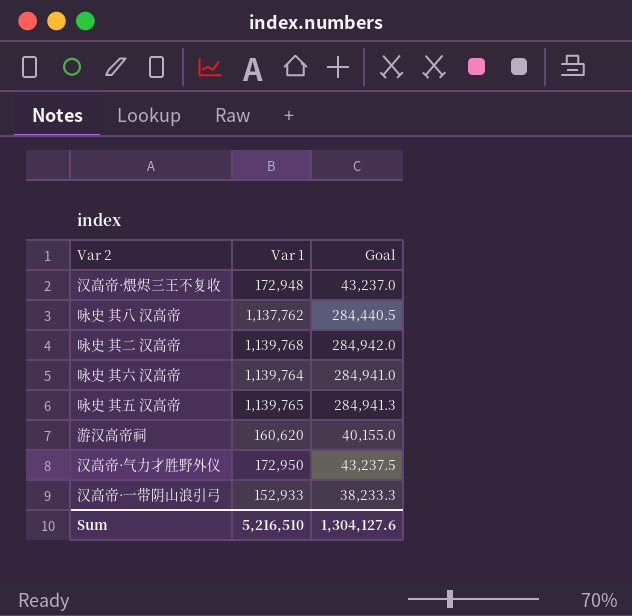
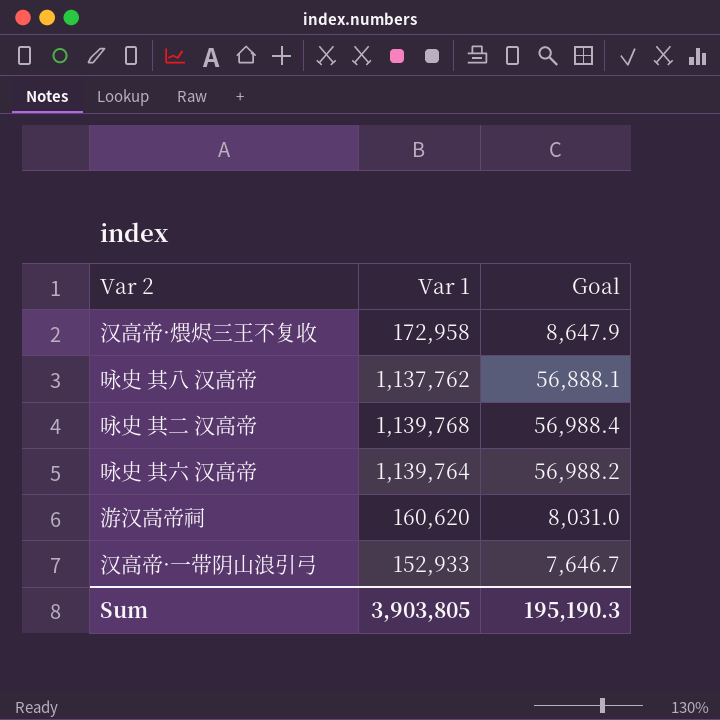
column Goal | formula: [Var 1] * 0.25 -> [Var 1] * 0.05
row 咏史 其五 汉高帝: 1,139,765 | 284,941.3 -> none
row 汉高帝·气力才胜野外仪: 172,950 | 43,237.5 -> none
汉高帝·煨烬三王不复收 | Var 1: 172,948 -> 172,958
Sum | Var 1: 5,216,510 -> 3,903,805
Sum | Goal: 1,304,127.6 -> 195,190.3

